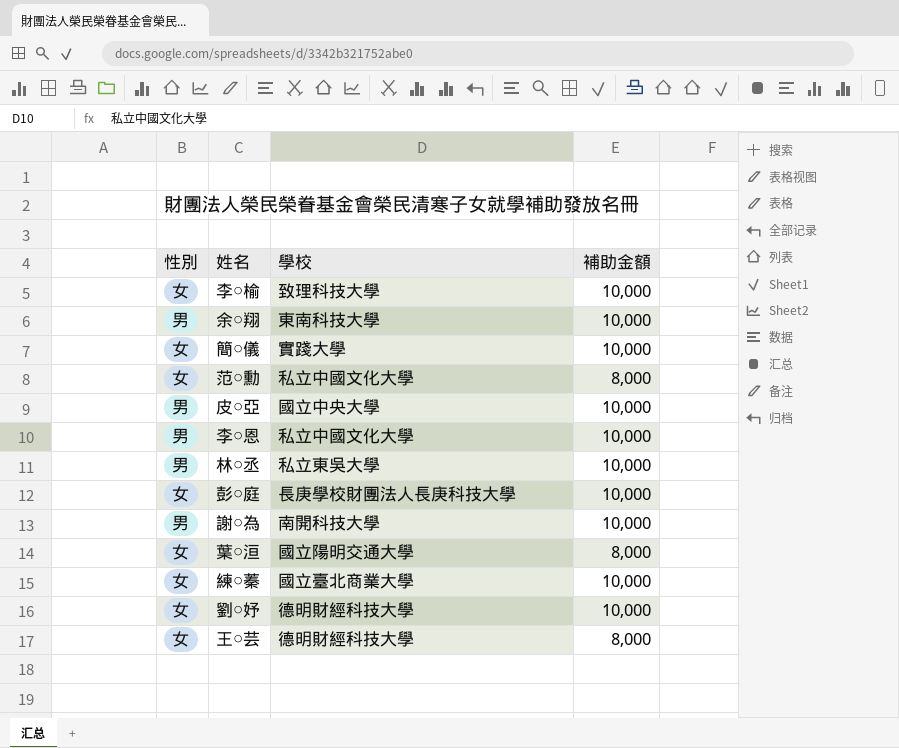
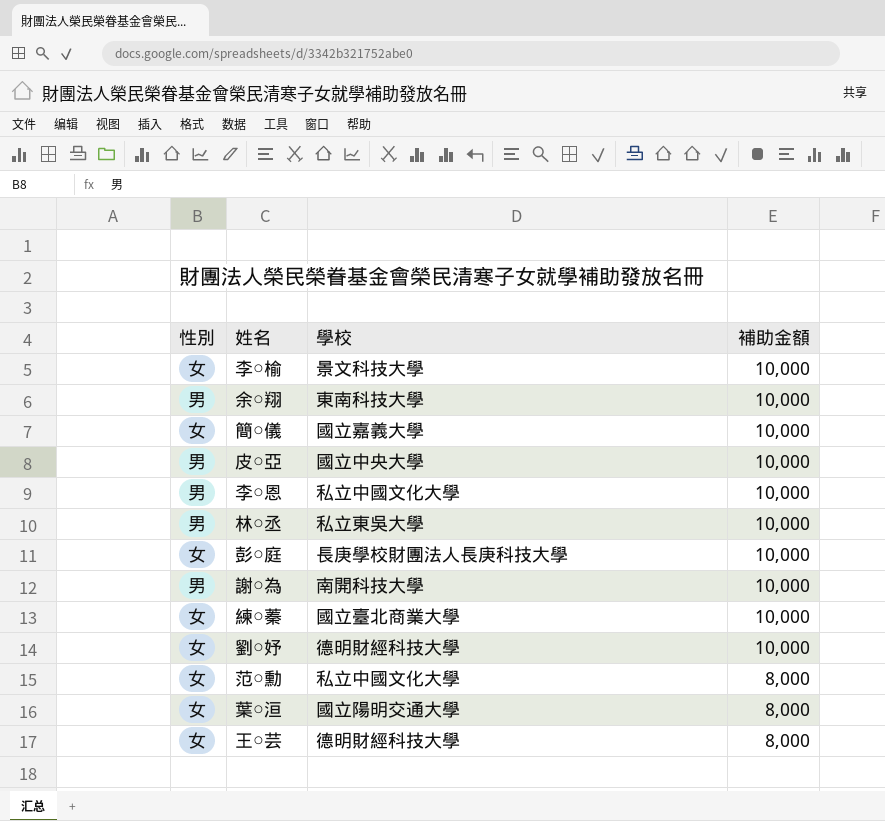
row order: none -> 補助金額 descending
李○榆 | 學校: 致理科技大學 -> 景文科技大學
簡○儀 | 學校: 實踐大學 -> 國立嘉義大學

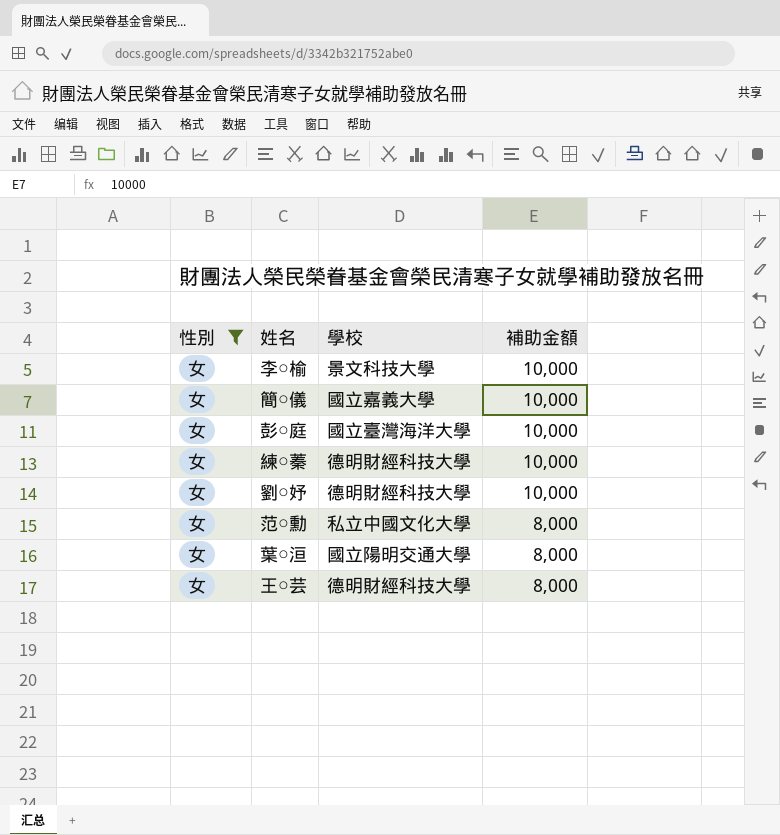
filter: none -> 性別 = 女
彭○庭 | 學校: 長庚學校財團法人長庚科技大學 -> 國立臺灣海洋大學
練○蓁 | 學校: 國立臺北商業大學 -> 德明財經科技大學

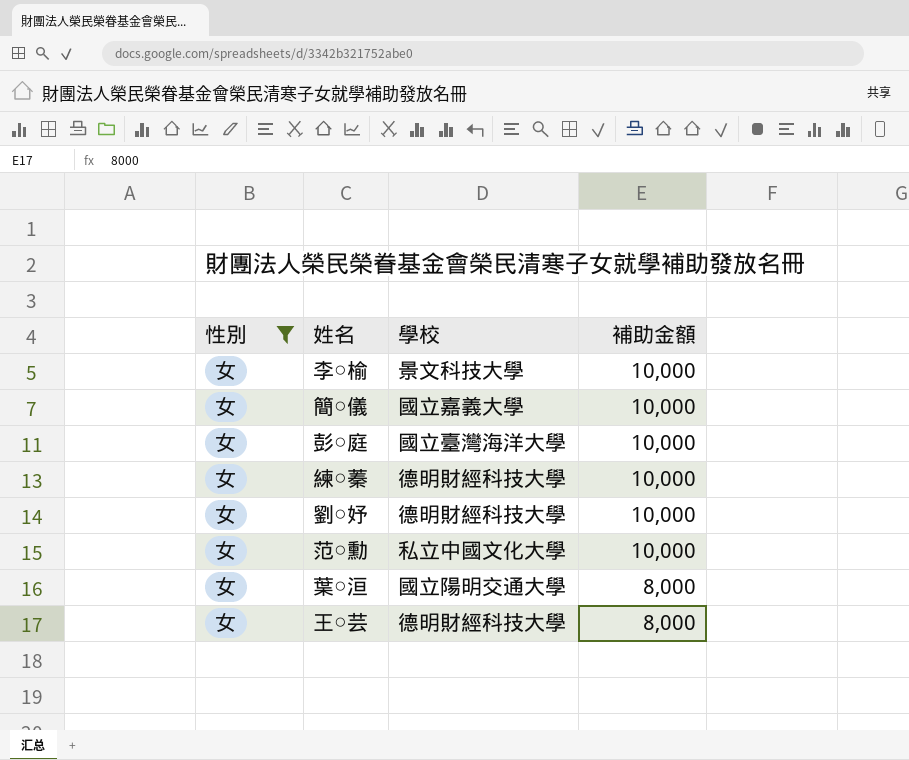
范○勳 | 補助金額: 8,000 -> 10,000

